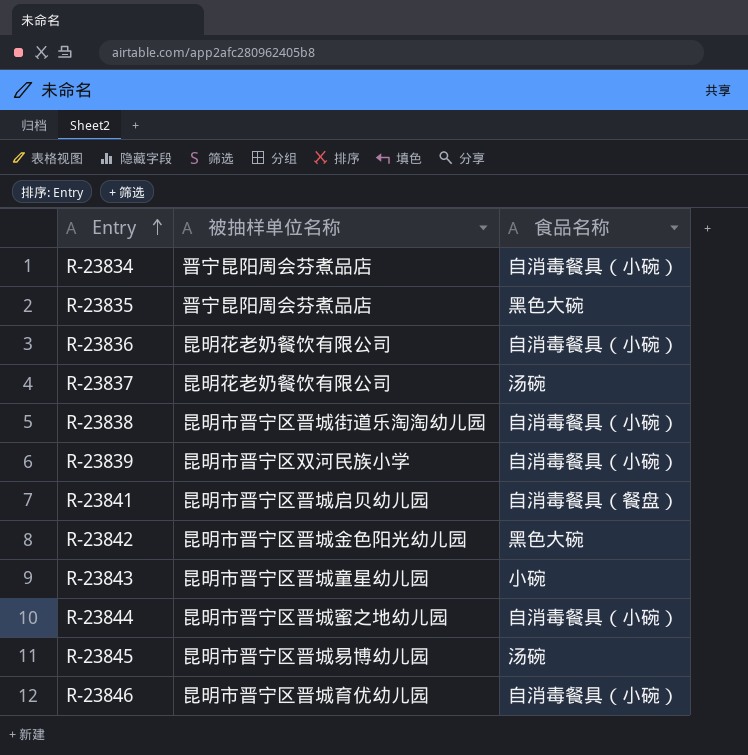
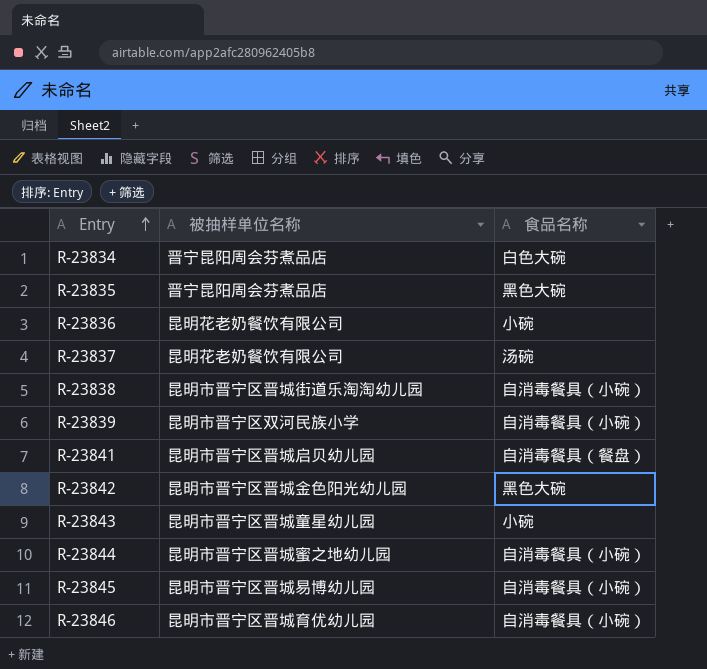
R-23834 | 食品名称: 自消毒餐具（小碗） -> 白色大碗
R-23836 | 食品名称: 自消毒餐具（小碗） -> 小碗
R-23845 | 食品名称: 汤碗 -> 自消毒餐具（小碗）

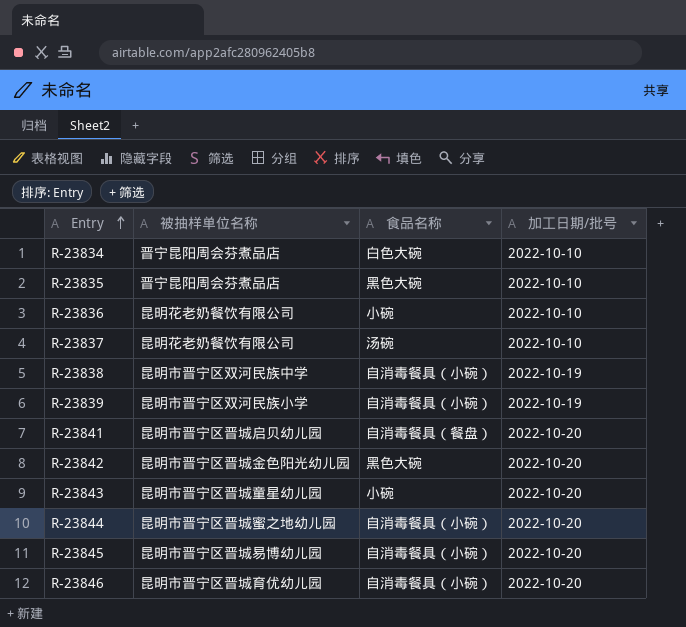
column 加工日期/批号 | position: none -> 4
R-23838 | 被抽样单位名称: 昆明市晋宁区晋城街道乐淘淘幼儿园 -> 昆明市晋宁区双河民族中学

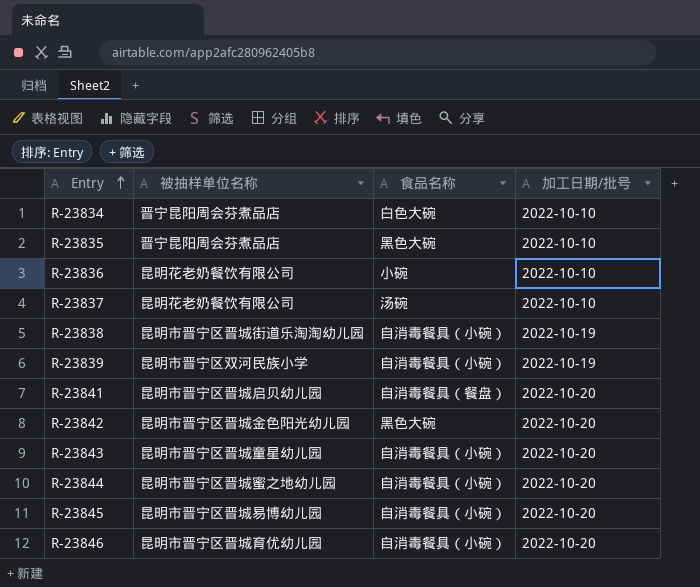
R-23838 | 被抽样单位名称: 昆明市晋宁区双河民族中学 -> 昆明市晋宁区晋城街道乐淘淘幼儿园
R-23843 | 食品名称: 小碗 -> 自消毒餐具（小碗）

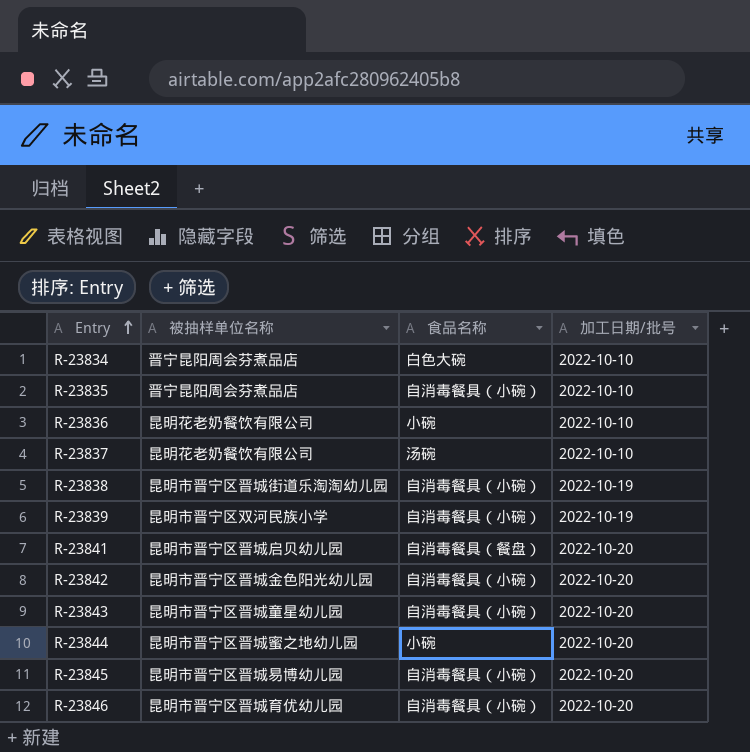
R-23835 | 食品名称: 黑色大碗 -> 自消毒餐具（小碗）
R-23842 | 食品名称: 黑色大碗 -> 自消毒餐具（小碗）
R-23844 | 食品名称: 自消毒餐具（小碗） -> 小碗

